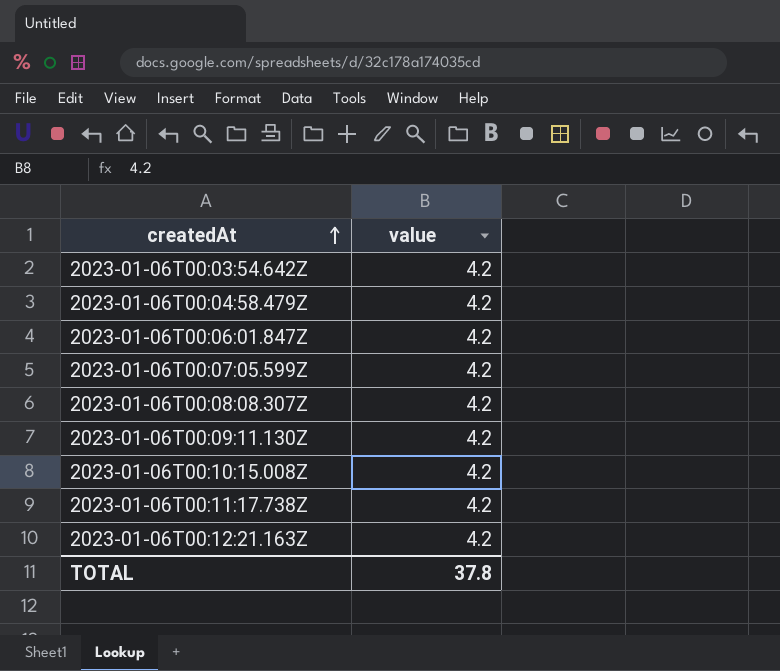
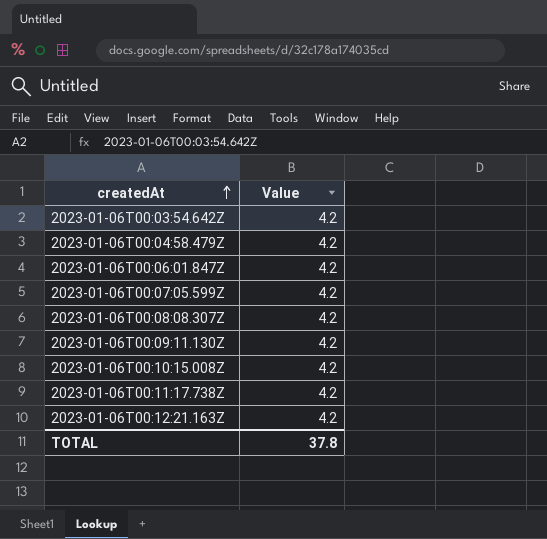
column name: value -> Value

